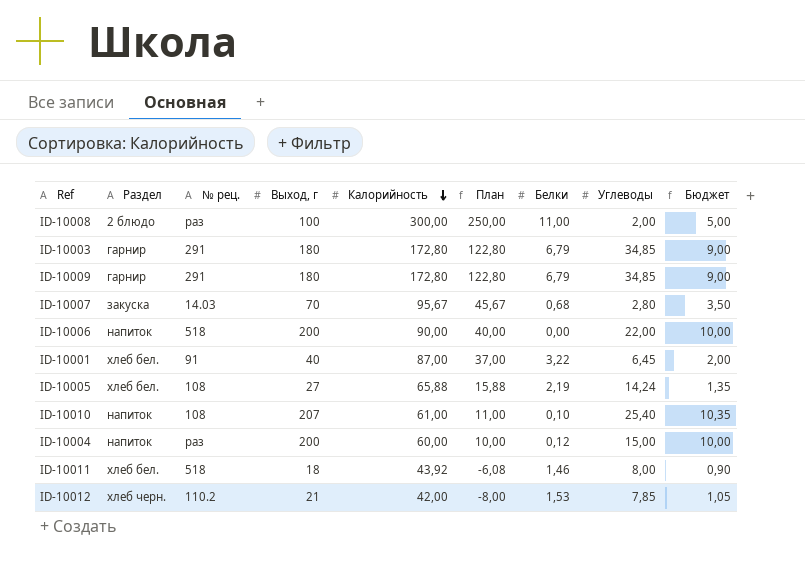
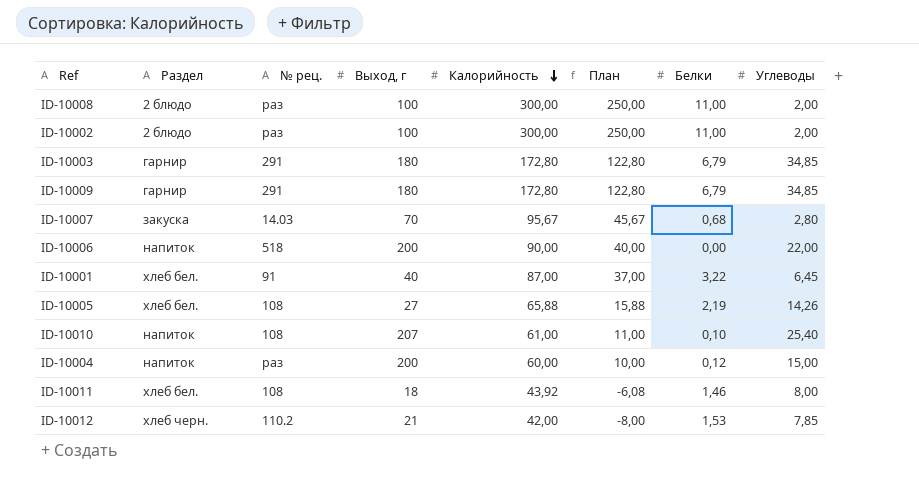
column Бюджет | formula: [Выход, г] * 0,05 -> none
row ID-10002: none -> 2 блюдо | раз | 100 | 300,00 | 250,00 | 11,00 | 2,00
ID-10005 | Углеводы: 14,24 -> 14,26
ID-10011 | № рец.: 518 -> 108

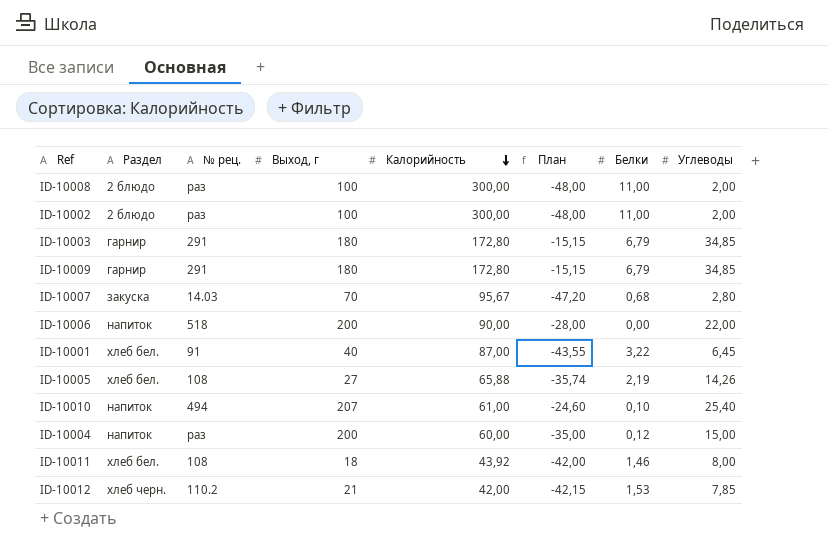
column План | formula: [Калорийность] - 50 -> [Углеводы] - 50
ID-10010 | № рец.: 108 -> 494

